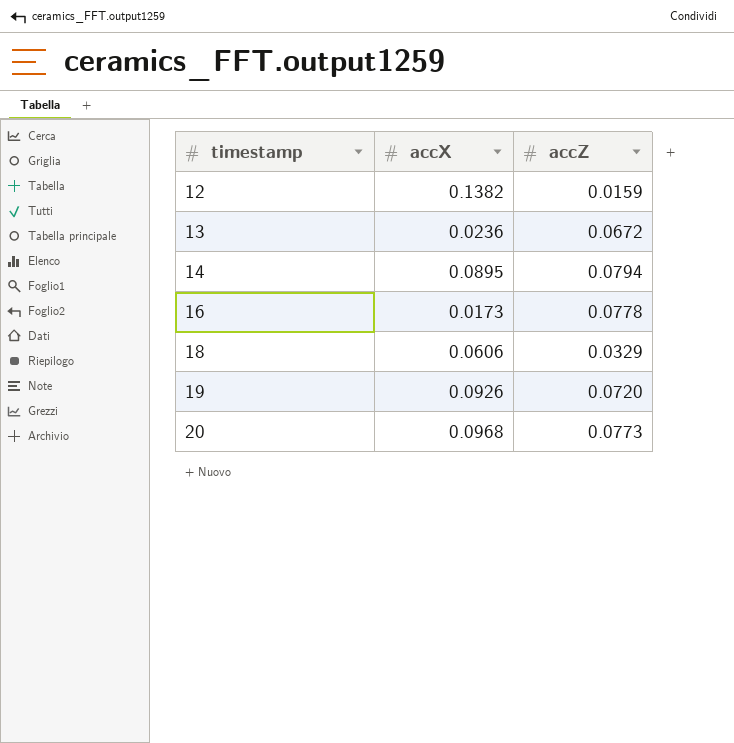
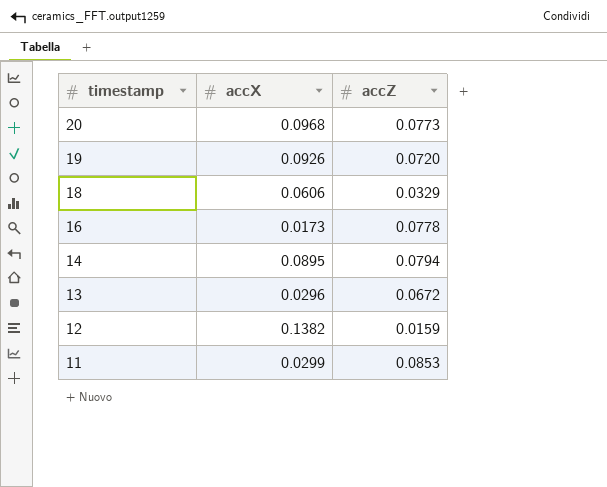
row order: timestamp ascending -> timestamp descending
13 | accX: 0.0236 -> 0.0296
row 11: none -> 0.0299 | 0.0853

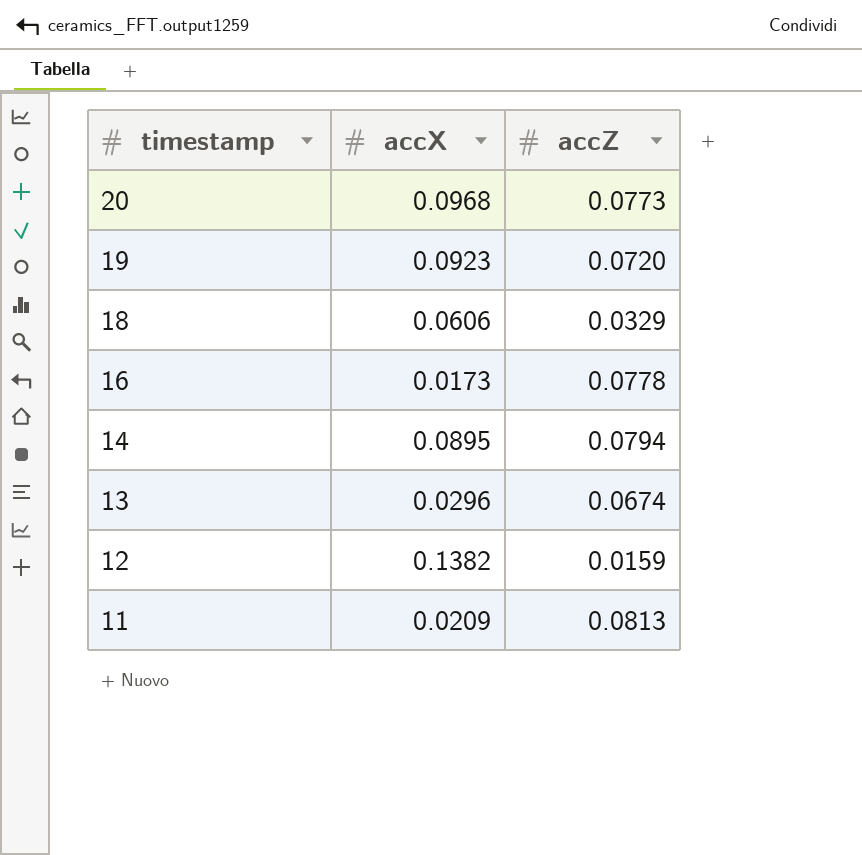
19 | accX: 0.0926 -> 0.0923
13 | accZ: 0.0672 -> 0.0674
11 | accX: 0.0299 -> 0.0209
11 | accZ: 0.0853 -> 0.0813

